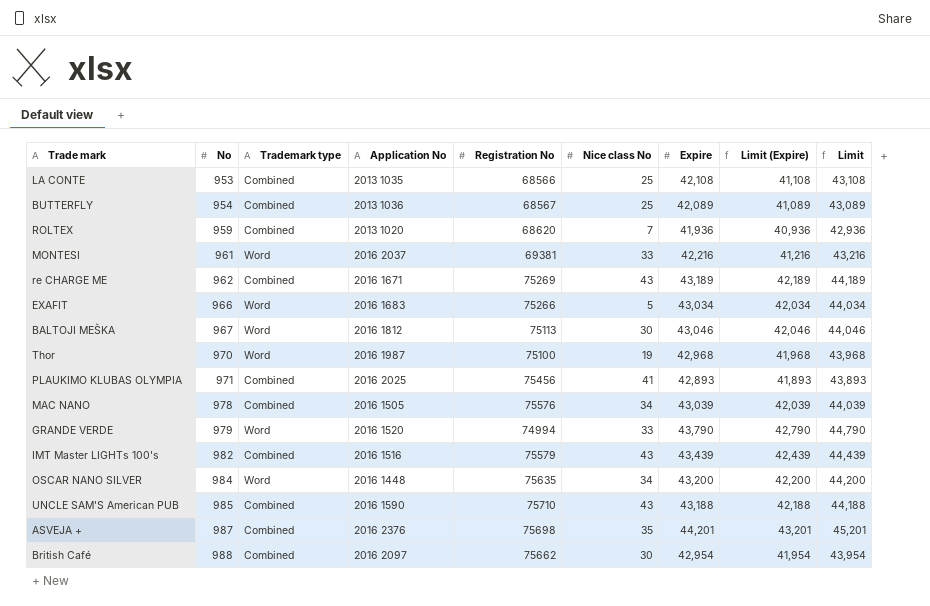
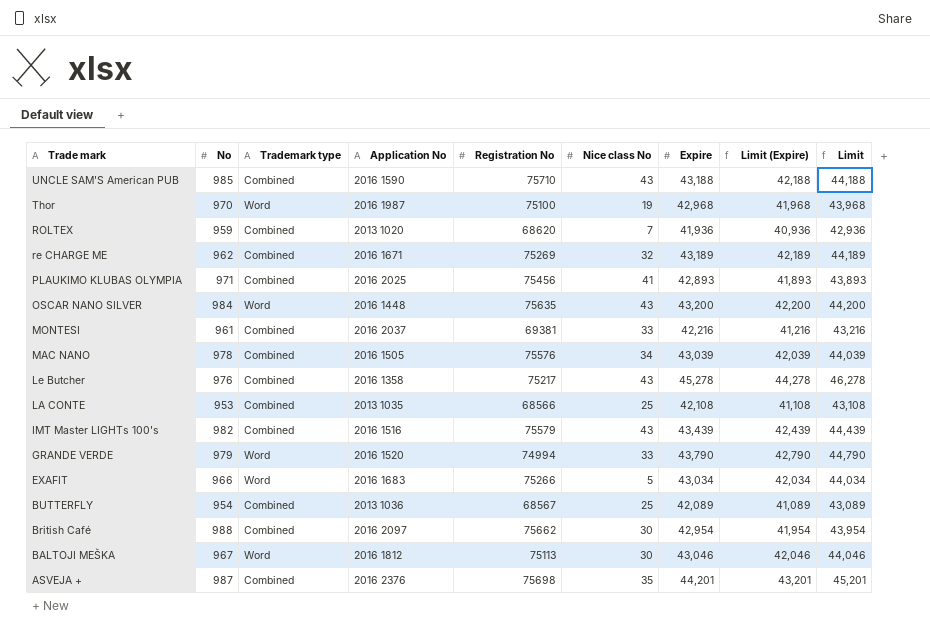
row order: No ascending -> Trade mark descending
re CHARGE ME | Nice class No: 43 -> 32
OSCAR NANO SILVER | Nice class No: 34 -> 43
MONTESI | Trademark type: Word -> Combined
row Le Butcher: none -> 976 | Combined | 2016 1358 | 75217 | 43 | 45,278 | 44,278 | 46,278

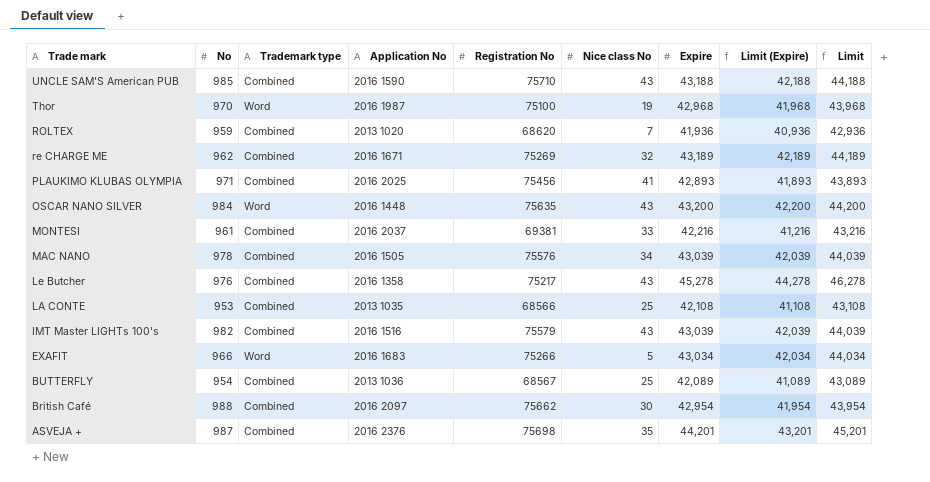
row GRANDE VERDE: 979 | Word | 2016 1520 | 74994 | 33 | 43,790 | 42,790 | 44,790 -> none
row BALTOJI MEŠKA: 967 | Word | 2016 1812 | 75113 | 30 | 43,046 | 42,046 | 44,046 -> none
IMT Master LIGHTs 100's | Expire: 43,439 -> 43,039
IMT Master LIGHTs 100's | Limit (Expire): 42,439 -> 42,039
IMT Master LIGHTs 100's | Limit: 44,439 -> 44,039

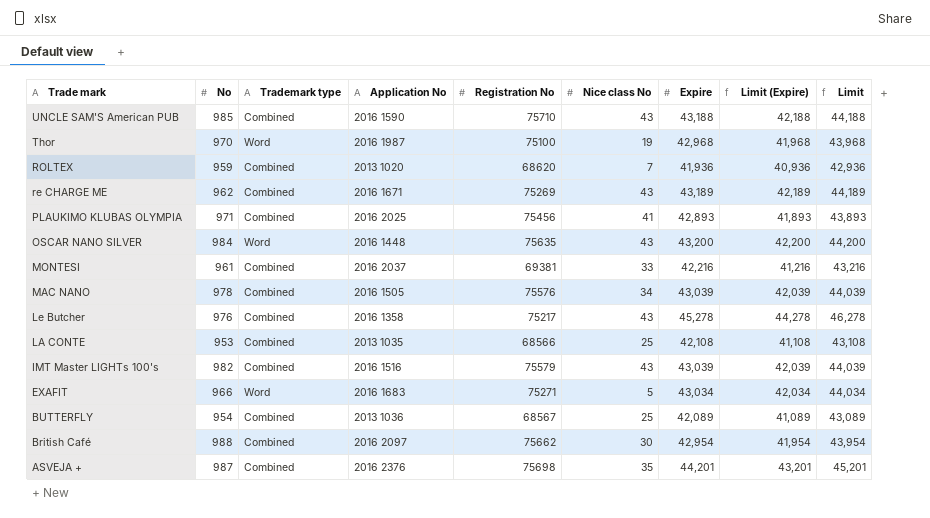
re CHARGE ME | Nice class No: 32 -> 43
EXAFIT | Registration No: 75266 -> 75271

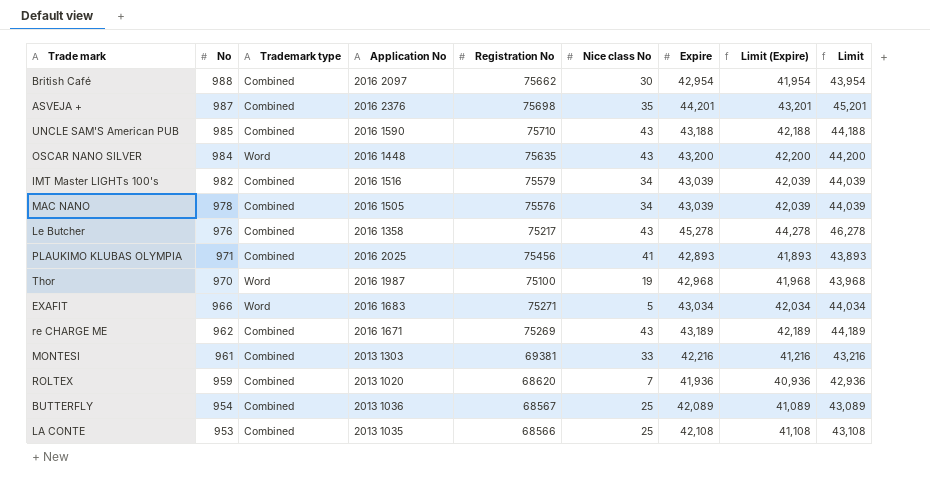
row order: Trade mark descending -> No descending
IMT Master LIGHTs 100's | Nice class No: 43 -> 34
MONTESI | Application No: 2016 2037 -> 2013 1303

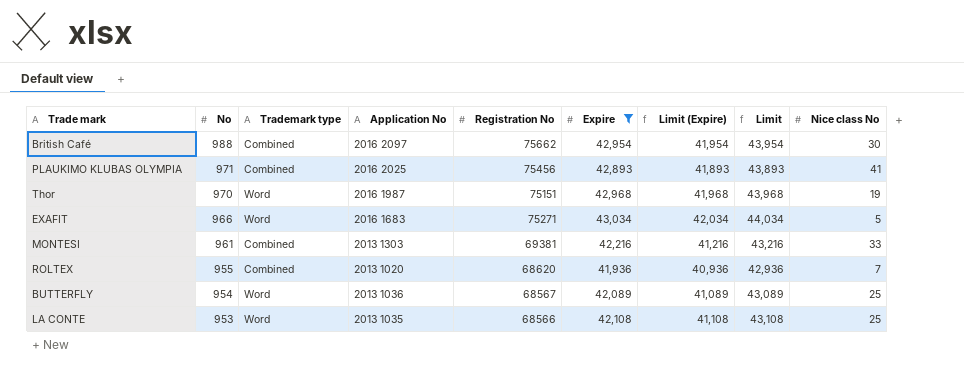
filter: none -> Expire <= 43,034
column Nice class No | position: 6 -> 9
Thor | Registration No: 75100 -> 75151
ROLTEX | No: 959 -> 955
BUTTERFLY | Trademark type: Combined -> Word
LA CONTE | Trademark type: Combined -> Word

